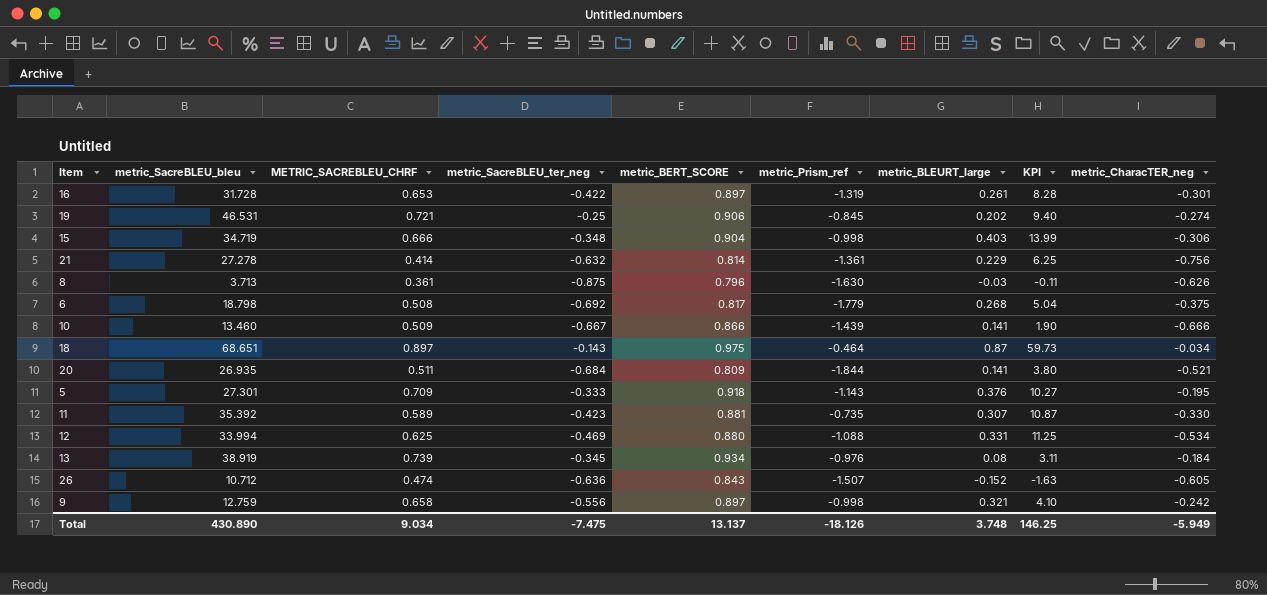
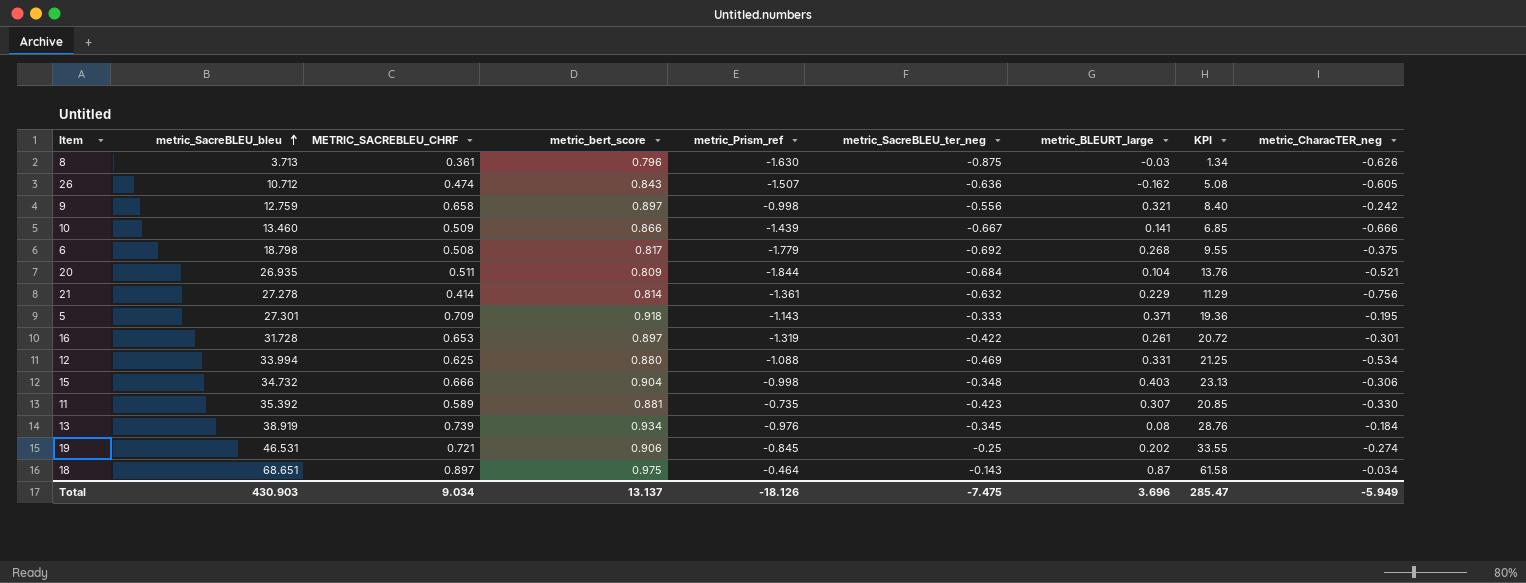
row order: none -> metric_SacreBLEU_bleu ascending
column name: metric_BERT_SCORE -> metric_bert_score
column metric_SacreBLEU_ter_neg | position: 4 -> 6
column KPI | formula: [metric_SacreBLEU_bleu] * [metric_BLEURT_large] -> [metric_SacreBLEU_bleu] * [METRIC_SACREBLEU_CHRF]
26 | metric_BLEURT_large: -0.152 -> -0.162
20 | metric_BLEURT_large: 0.141 -> 0.104
5 | metric_BLEURT_large: 0.376 -> 0.371
15 | metric_SacreBLEU_bleu: 34.719 -> 34.732
Total | metric_SacreBLEU_bleu: 430.890 -> 430.903
Total | metric_BLEURT_large: 3.748 -> 3.696
Total | KPI: 146.25 -> 285.47

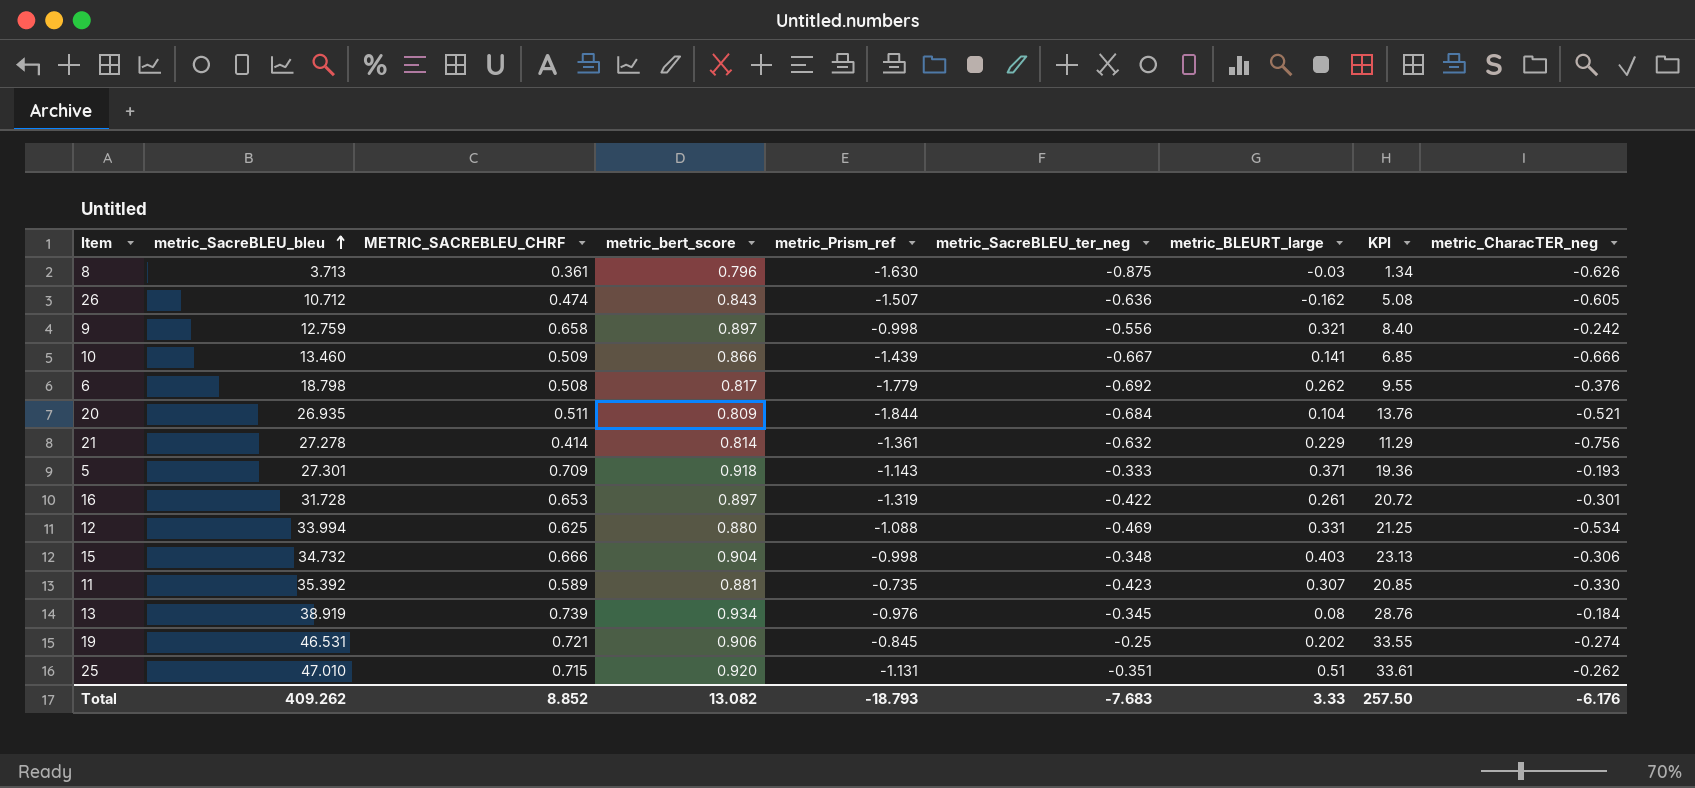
row 18: 68.651 | 0.897 | 0.975 | -0.464 | -0.143 | 0.87 | 61.58 | -0.034 -> none
6 | metric_BLEURT_large: 0.268 -> 0.262
6 | metric_CharacTER_neg: -0.375 -> -0.376
5 | metric_CharacTER_neg: -0.195 -> -0.193
row 25: none -> 47.010 | 0.715 | 0.920 | -1.131 | -0.351 | 0.51 | 33.61 | -0.262
Total | metric_SacreBLEU_bleu: 430.903 -> 409.262
Total | METRIC_SACREBLEU_CHRF: 9.034 -> 8.852
Total | metric_bert_score: 13.137 -> 13.082
Total | metric_Prism_ref: -18.126 -> -18.793
Total | metric_SacreBLEU_ter_neg: -7.475 -> -7.683
Total | metric_BLEURT_large: 3.696 -> 3.33
Total | KPI: 285.47 -> 257.50
Total | metric_CharacTER_neg: -5.949 -> -6.176

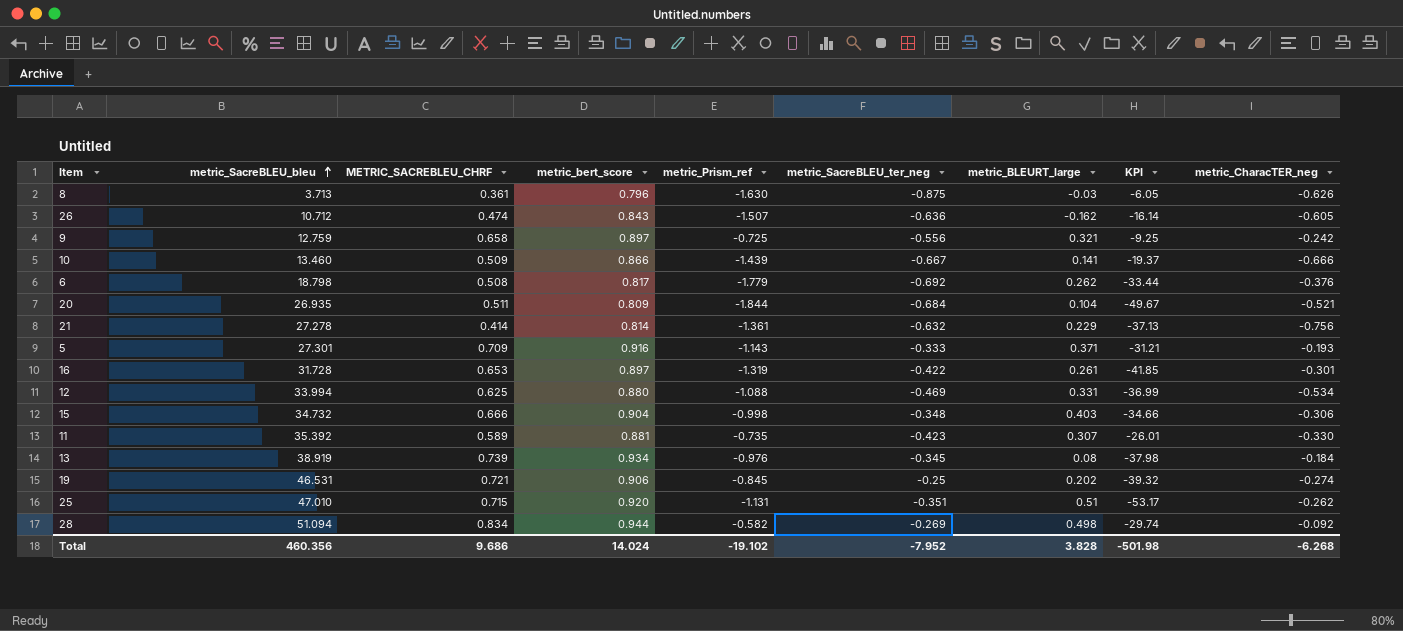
column KPI | formula: [metric_SacreBLEU_bleu] * [METRIC_SACREBLEU_CHRF] -> [metric_SacreBLEU_bleu] * [metric_Prism_ref]
9 | metric_Prism_ref: -0.998 -> -0.725
5 | metric_bert_score: 0.918 -> 0.916
row 28: none -> 51.094 | 0.834 | 0.944 | -0.582 | -0.269 | 0.498 | -29.74 | -0.092
Total | metric_SacreBLEU_bleu: 409.262 -> 460.356
Total | METRIC_SACREBLEU_CHRF: 8.852 -> 9.686
Total | metric_bert_score: 13.082 -> 14.024
Total | metric_Prism_ref: -18.793 -> -19.102
Total | metric_SacreBLEU_ter_neg: -7.683 -> -7.952
Total | metric_BLEURT_large: 3.33 -> 3.828
Total | KPI: 257.50 -> -501.98
Total | metric_CharacTER_neg: -6.176 -> -6.268

